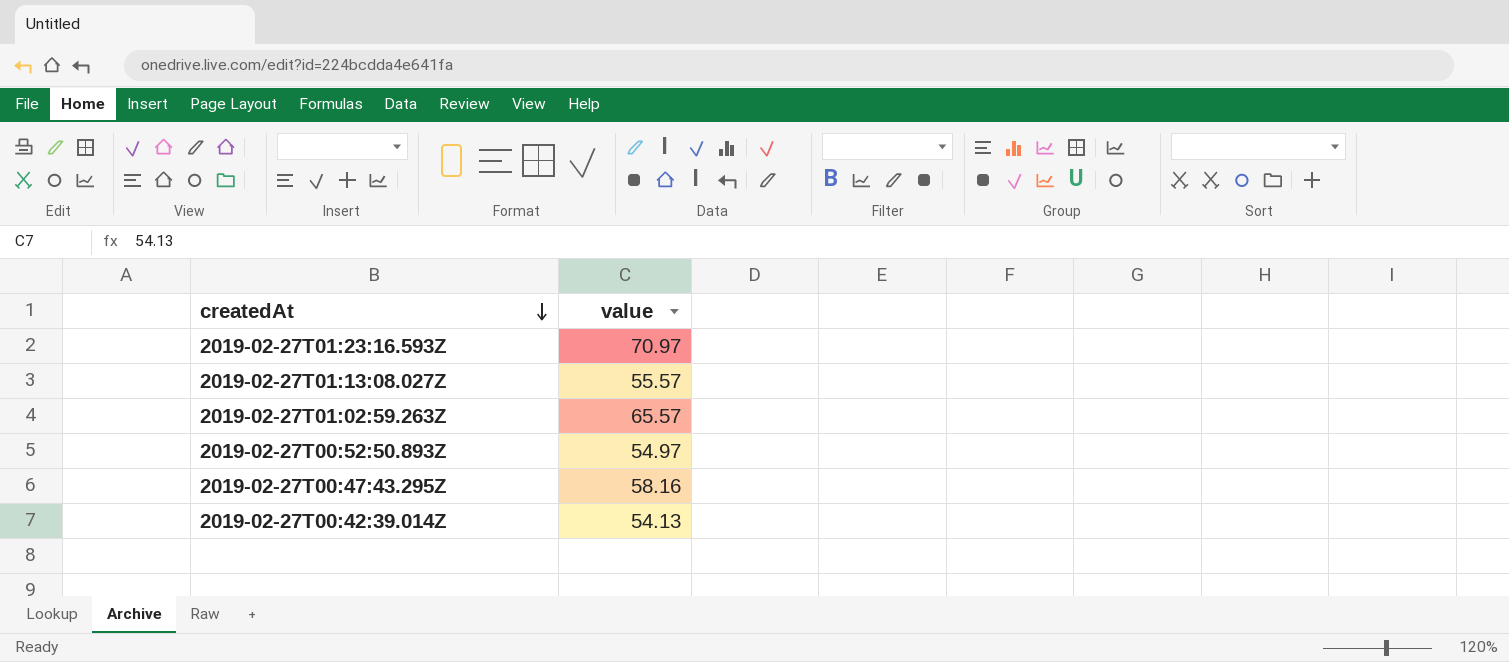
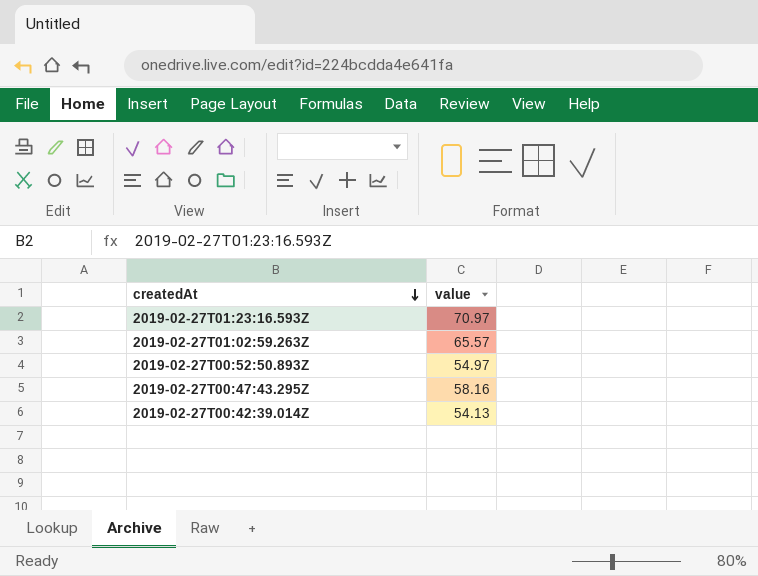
row 2019-02-27T01:13:08.027Z: 55.57 -> none

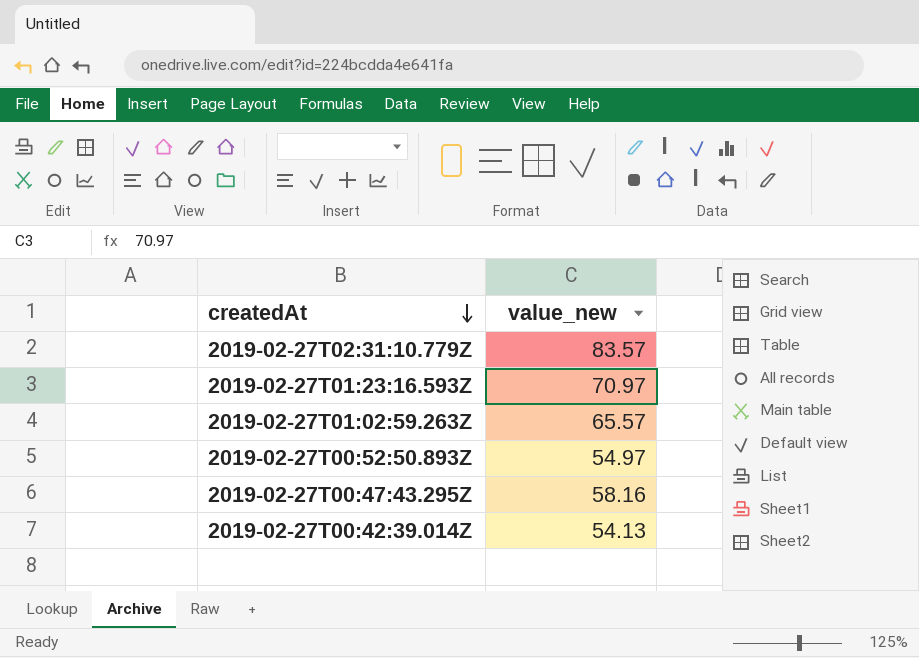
column name: value -> value_new
row 2019-02-27T02:31:10.779Z: none -> 83.57

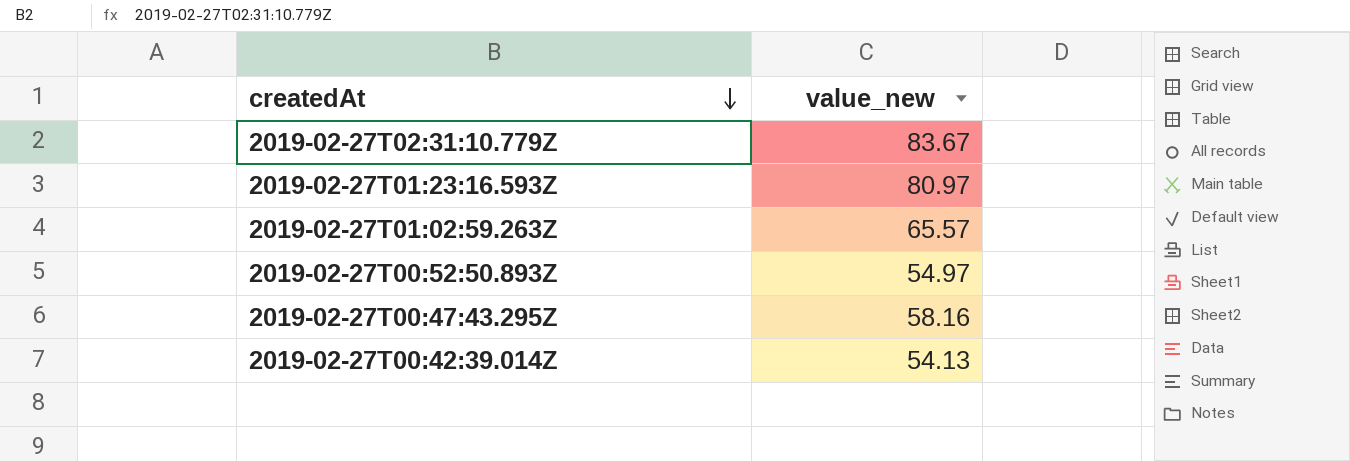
2019-02-27T02:31:10.779Z | value_new: 83.57 -> 83.67
2019-02-27T01:23:16.593Z | value_new: 70.97 -> 80.97

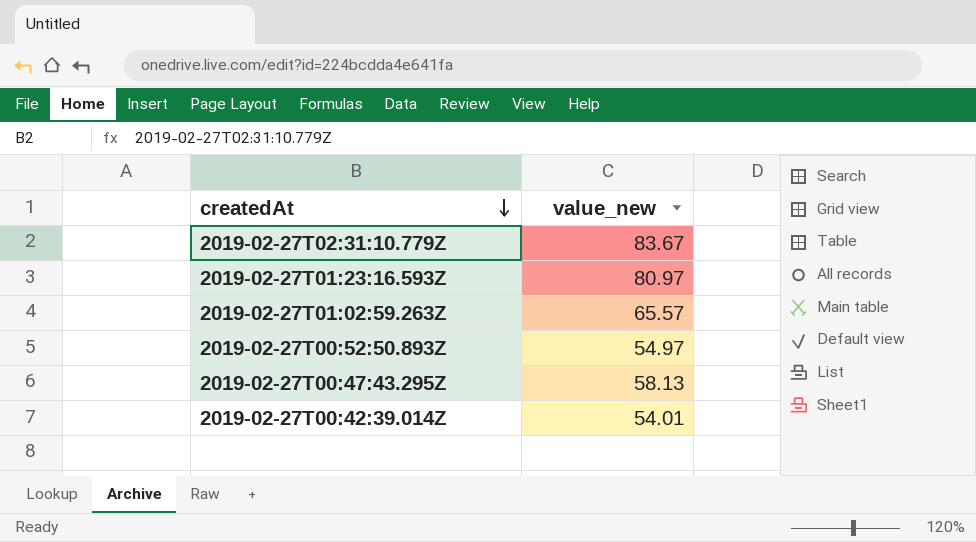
2019-02-27T00:47:43.295Z | value_new: 58.16 -> 58.13
2019-02-27T00:42:39.014Z | value_new: 54.13 -> 54.01

